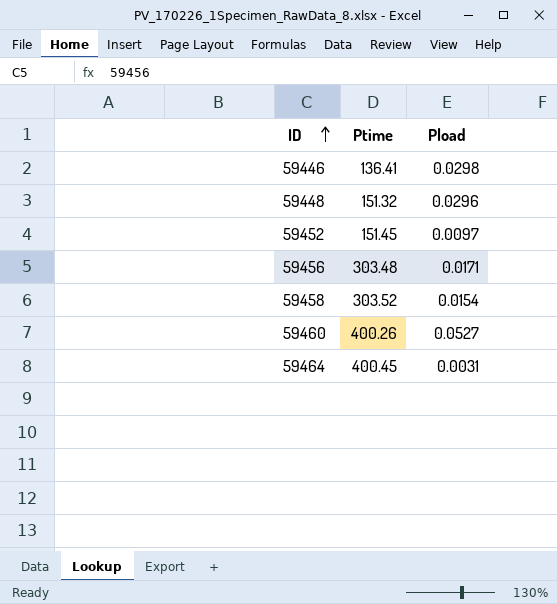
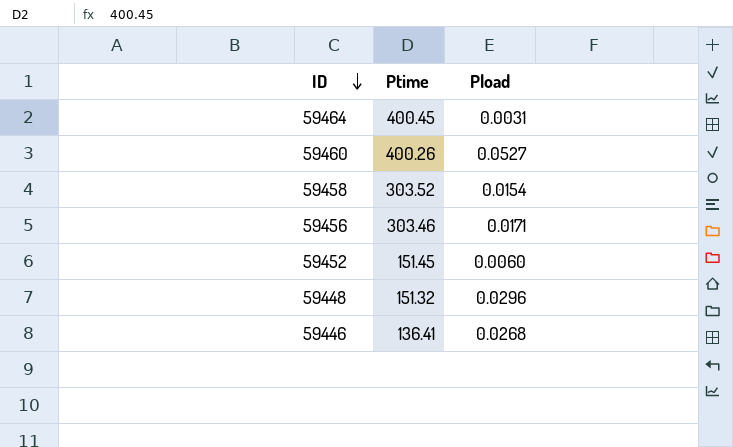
row order: ID ascending -> ID descending
59456 | Ptime: 303.48 -> 303.46
59452 | Pload: 0.0097 -> 0.0060
59446 | Pload: 0.0298 -> 0.0268

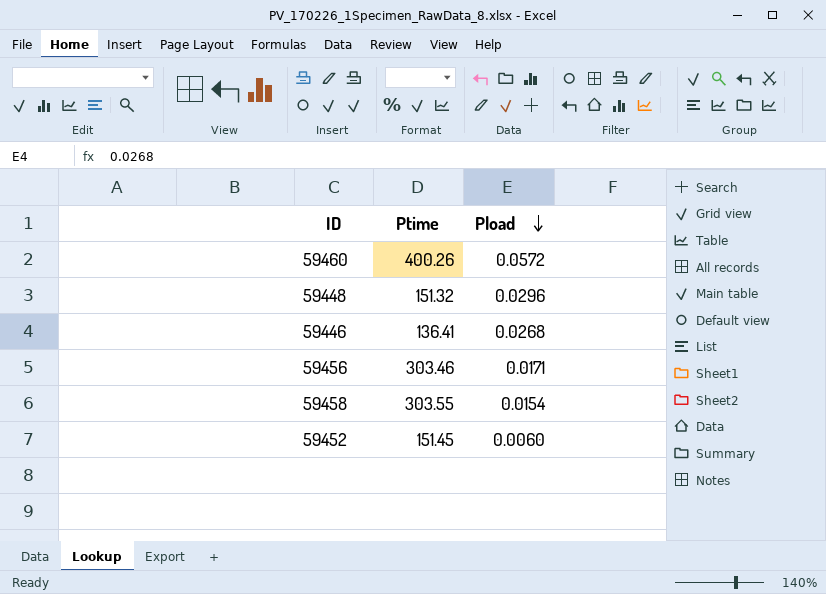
row order: ID descending -> Pload descending
row 59464: 400.45 | 0.0031 -> none
59460 | Pload: 0.0527 -> 0.0572
59458 | Ptime: 303.52 -> 303.55

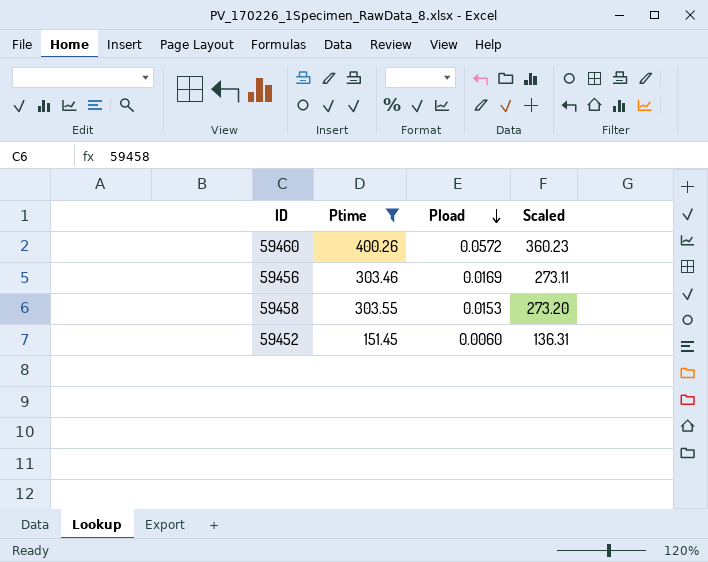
filter: none -> Ptime >= 151.45
column Scaled | formula: none -> [Ptime] * 0.9
59456 | Pload: 0.0171 -> 0.0169
59458 | Pload: 0.0154 -> 0.0153

